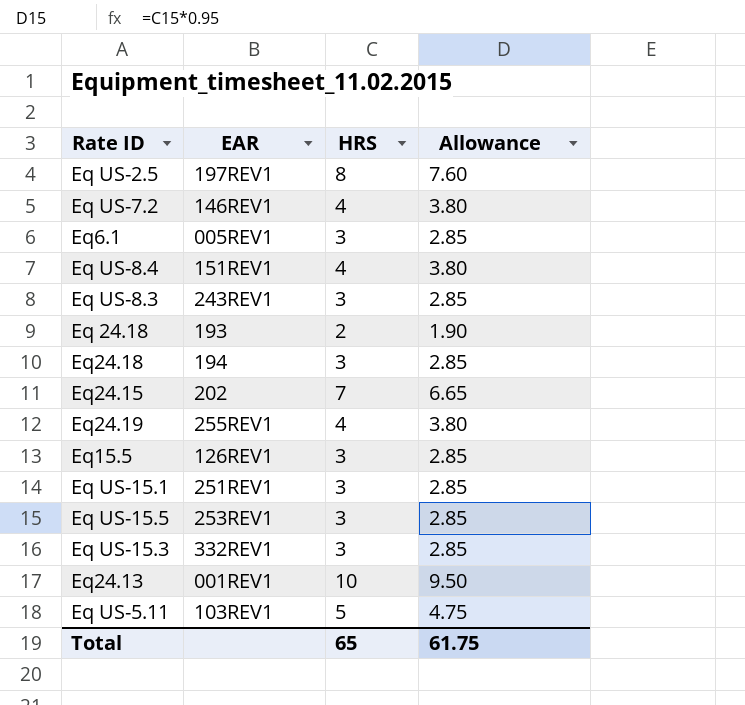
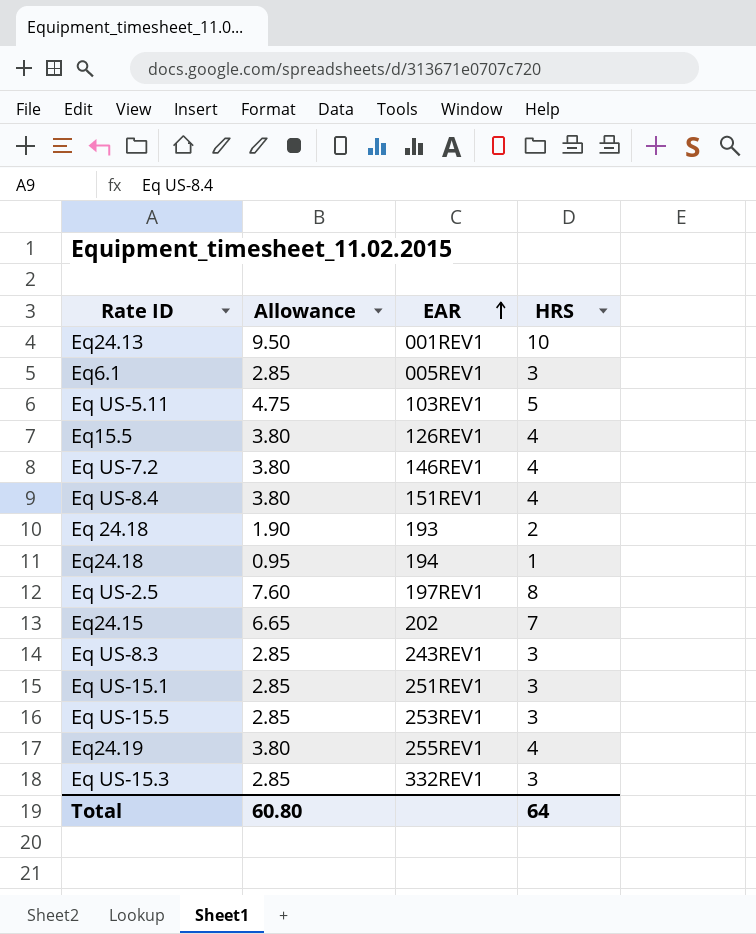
row order: none -> EAR ascending
column Allowance | position: 4 -> 2
Eq15.5 | Allowance: 2.85 -> 3.80
Eq15.5 | HRS: 3 -> 4
Eq24.18 | Allowance: 2.85 -> 0.95
Eq24.18 | HRS: 3 -> 1
Total | Allowance: 61.75 -> 60.80
Total | HRS: 65 -> 64

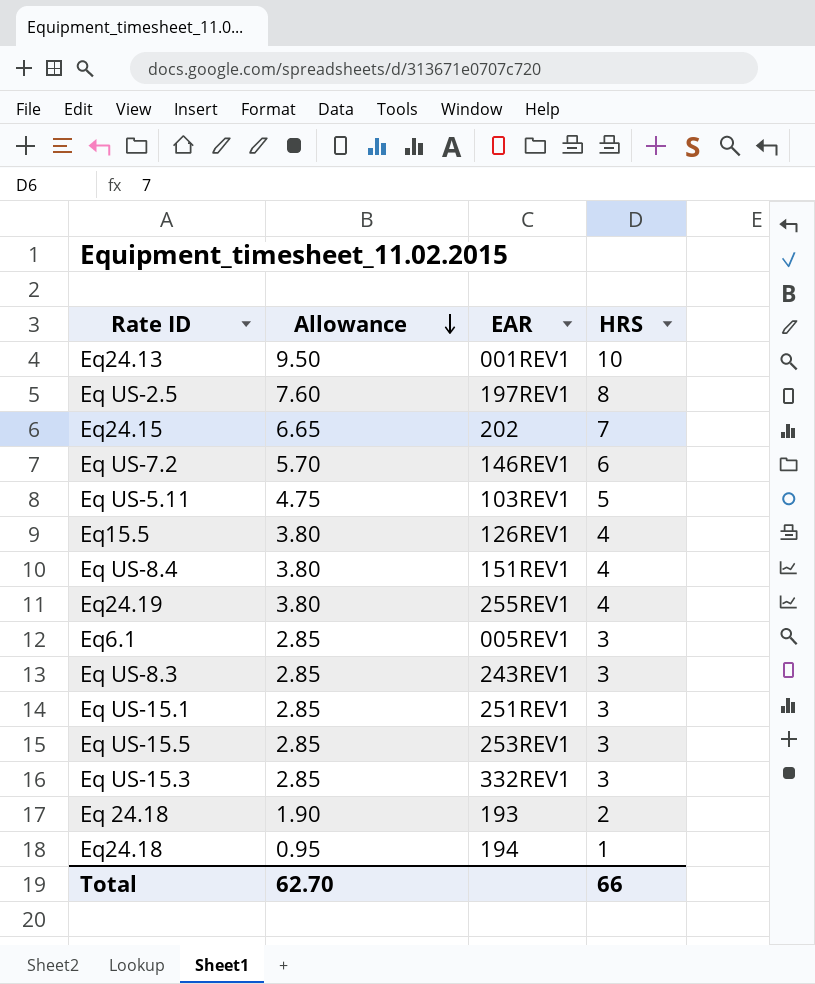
row order: EAR ascending -> Allowance descending
Eq US-7.2 | Allowance: 3.80 -> 5.70
Eq US-7.2 | HRS: 4 -> 6
Total | Allowance: 60.80 -> 62.70
Total | HRS: 64 -> 66

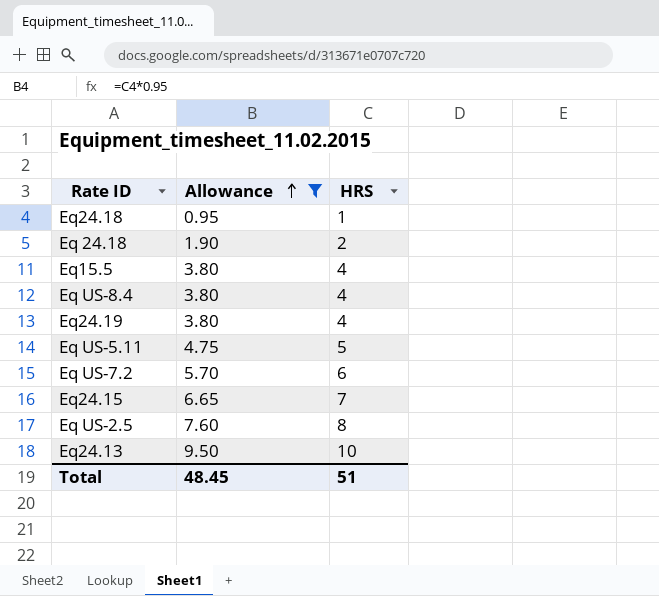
filter: none -> Allowance != 2.85
row order: Allowance descending -> Allowance ascending
column EAR | position: 3 -> none
Total | Allowance: 62.70 -> 48.45
Total | HRS: 66 -> 51

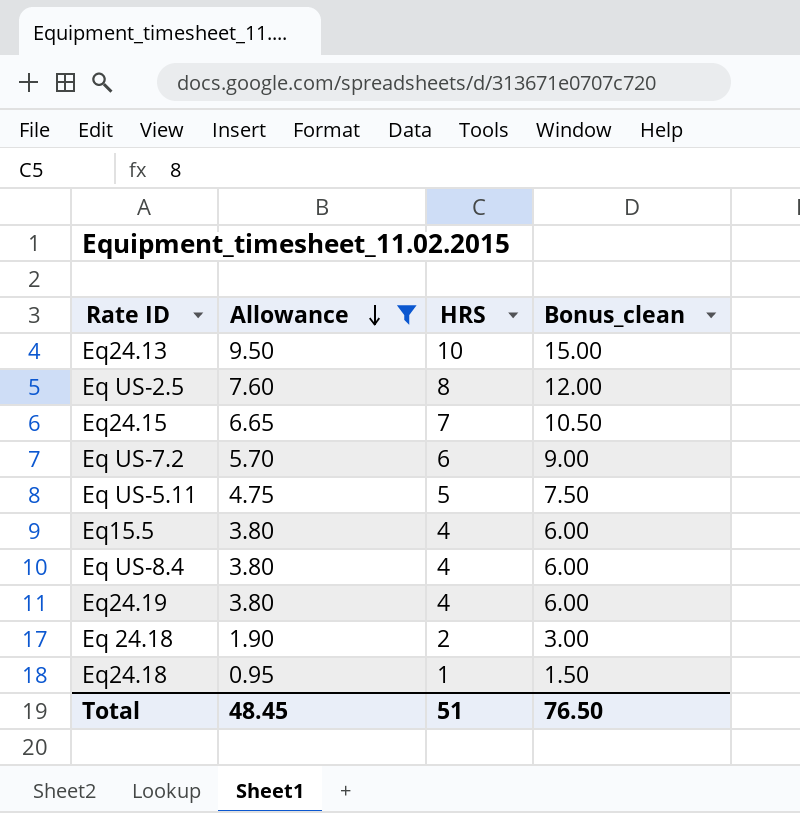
row order: Allowance ascending -> Allowance descending
column Bonus_clean | formula: none -> [HRS] * 1.5

